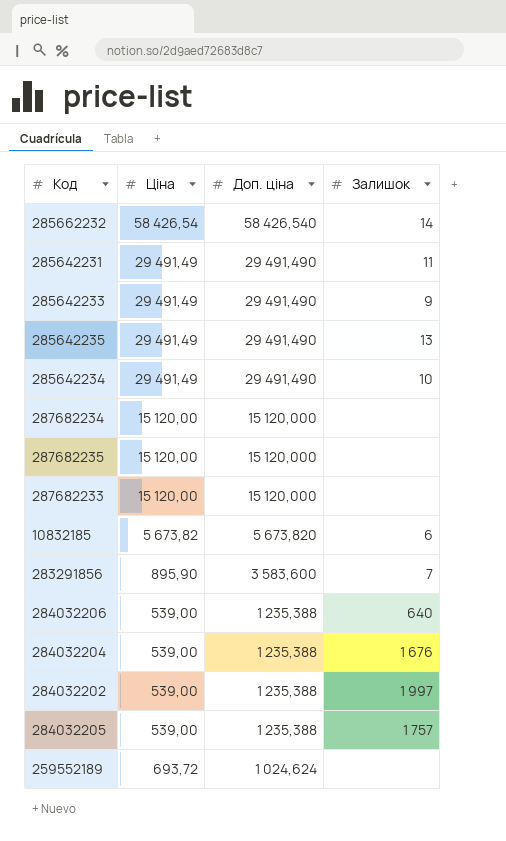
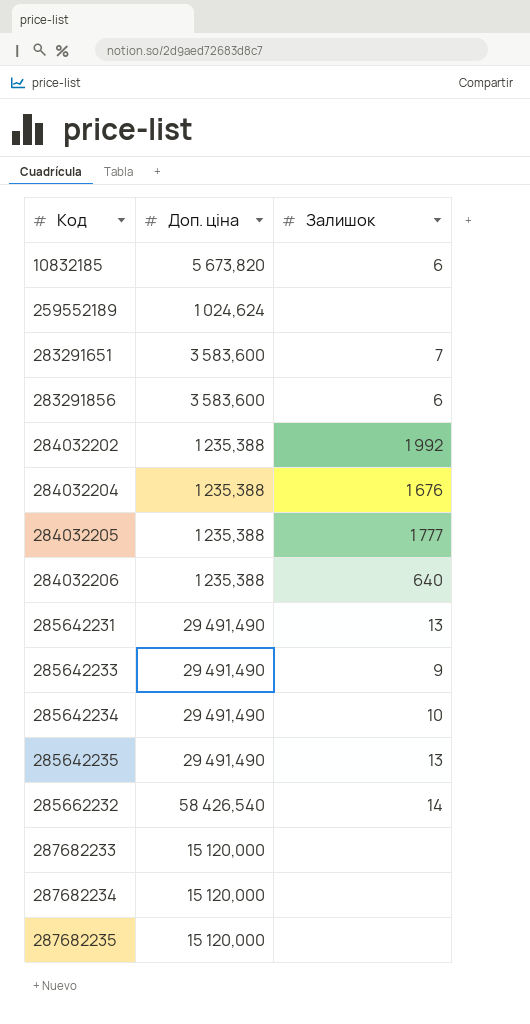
row order: Доп. ціна descending -> Код ascending
column Ціна | position: 2 -> none
row 283291651: none -> 3 583,600 | 7
283291856 | Залишок: 7 -> 6
284032202 | Залишок: 1 997 -> 1 992
284032205 | Залишок: 1 757 -> 1 777
285642231 | Залишок: 11 -> 13

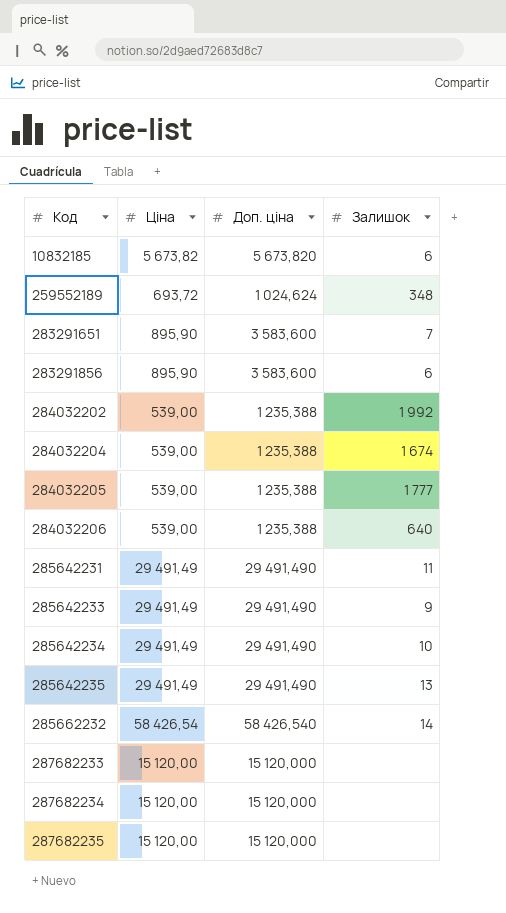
column Ціна | position: none -> 2
259552189 | Залишок: none -> 348
284032204 | Залишок: 1 676 -> 1 674
285642231 | Залишок: 13 -> 11

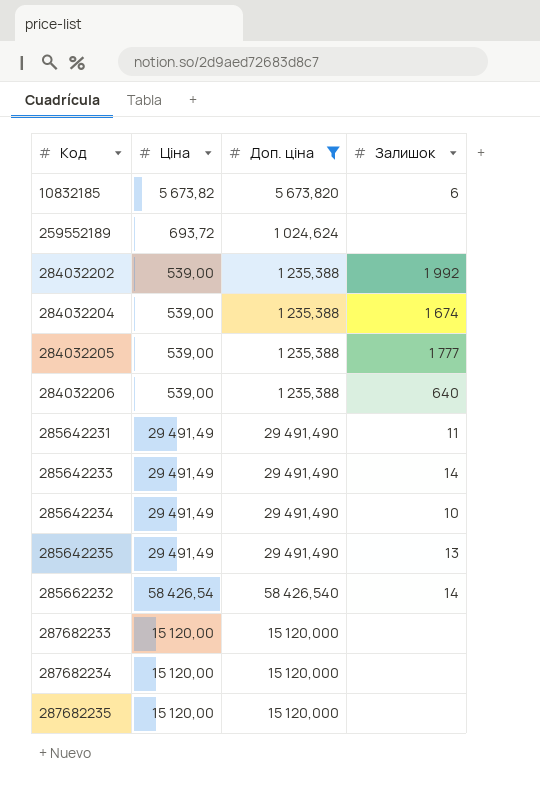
filter: none -> Доп. ціна != 3 583,600
259552189 | Залишок: 348 -> none
285642233 | Залишок: 9 -> 14

